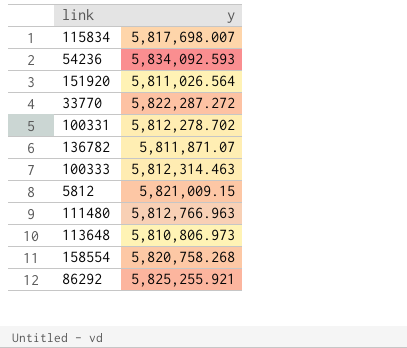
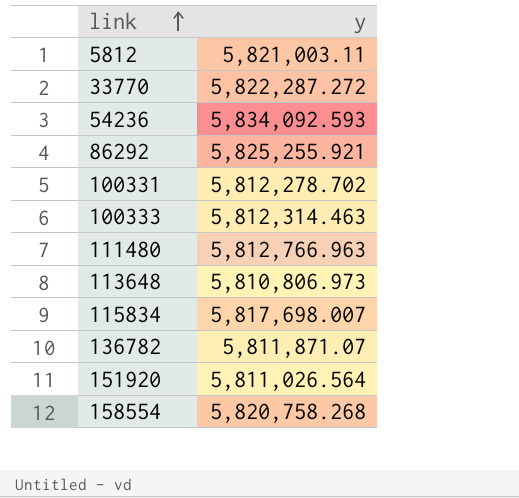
row order: none -> link ascending
5812 | y: 5,821,009.15 -> 5,821,003.11

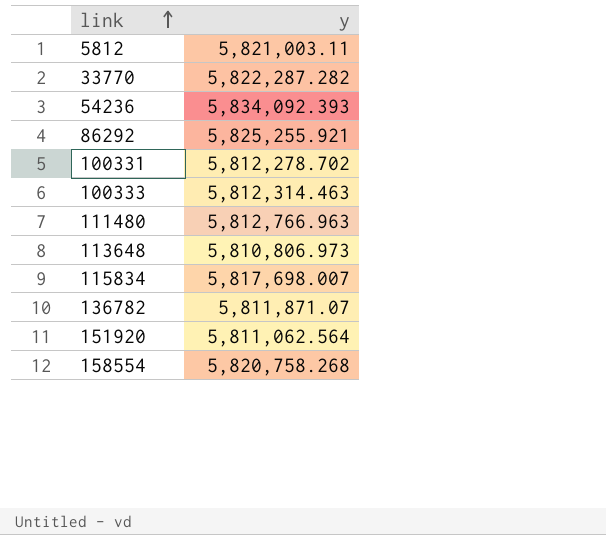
33770 | y: 5,822,287.272 -> 5,822,287.282
54236 | y: 5,834,092.593 -> 5,834,092.393
151920 | y: 5,811,026.564 -> 5,811,062.564

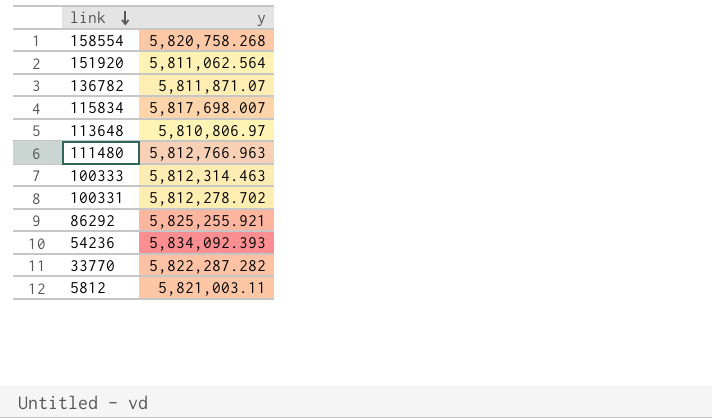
row order: link ascending -> link descending
113648 | y: 5,810,806.973 -> 5,810,806.97

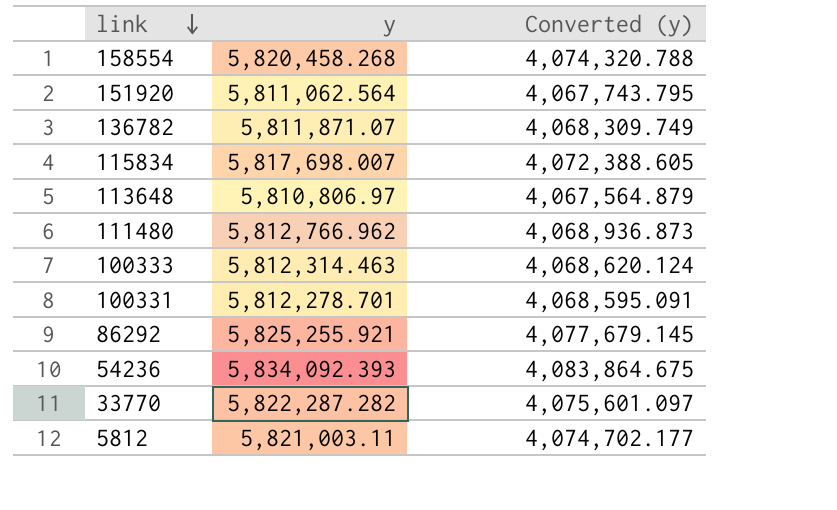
column Converted (y) | formula: none -> [y] * 0.7
158554 | y: 5,820,758.268 -> 5,820,458.268
111480 | y: 5,812,766.963 -> 5,812,766.962
100331 | y: 5,812,278.702 -> 5,812,278.701

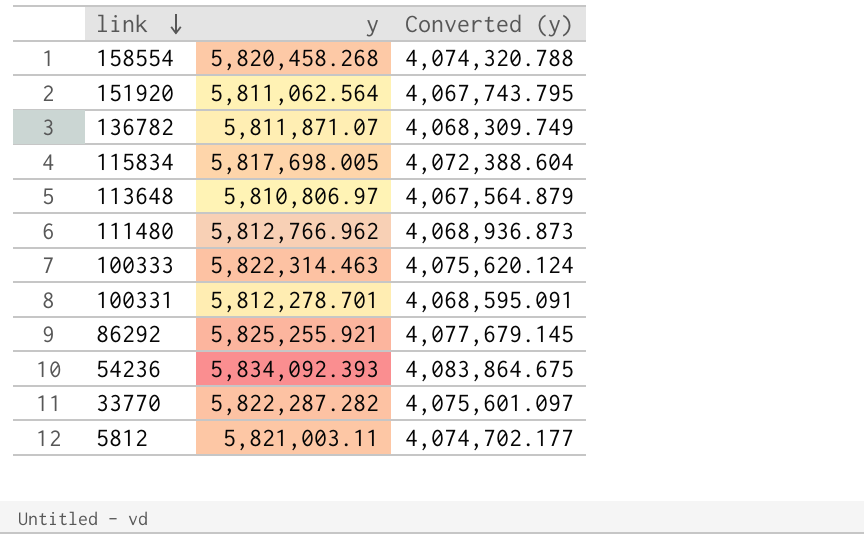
115834 | y: 5,817,698.007 -> 5,817,698.005
115834 | Converted (y): 4,072,388.605 -> 4,072,388.604
100333 | y: 5,812,314.463 -> 5,822,314.463
100333 | Converted (y): 4,068,620.124 -> 4,075,620.124

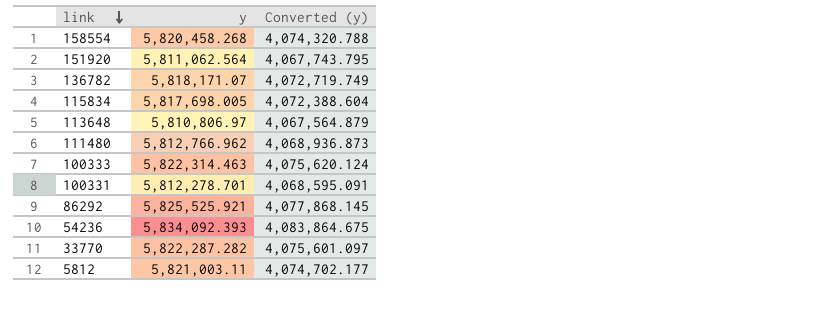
136782 | y: 5,811,871.07 -> 5,818,171.07
136782 | Converted (y): 4,068,309.749 -> 4,072,719.749
86292 | y: 5,825,255.921 -> 5,825,525.921
86292 | Converted (y): 4,077,679.145 -> 4,077,868.145

